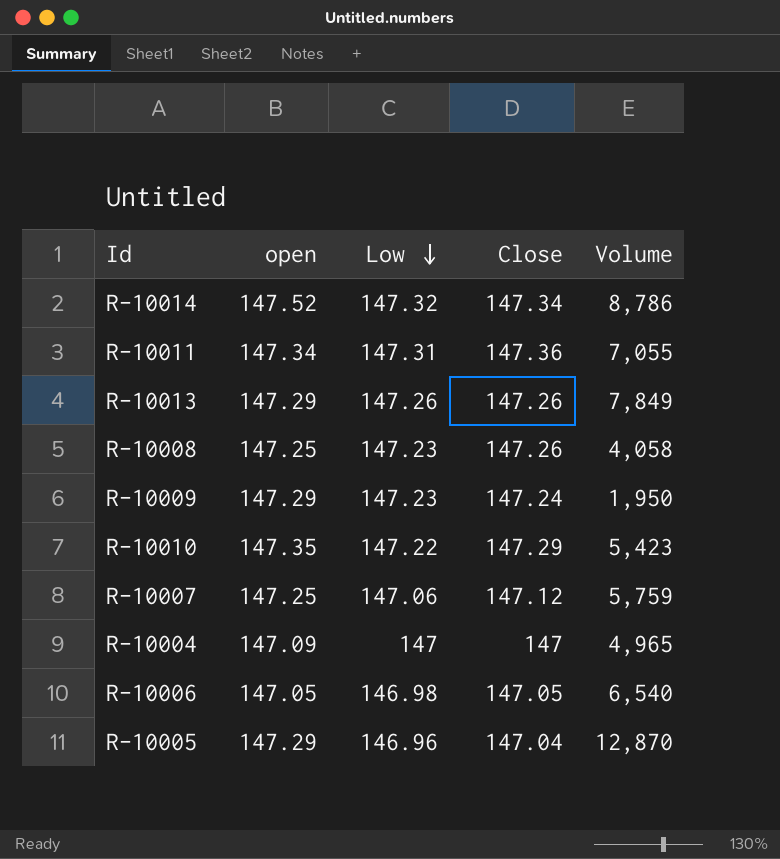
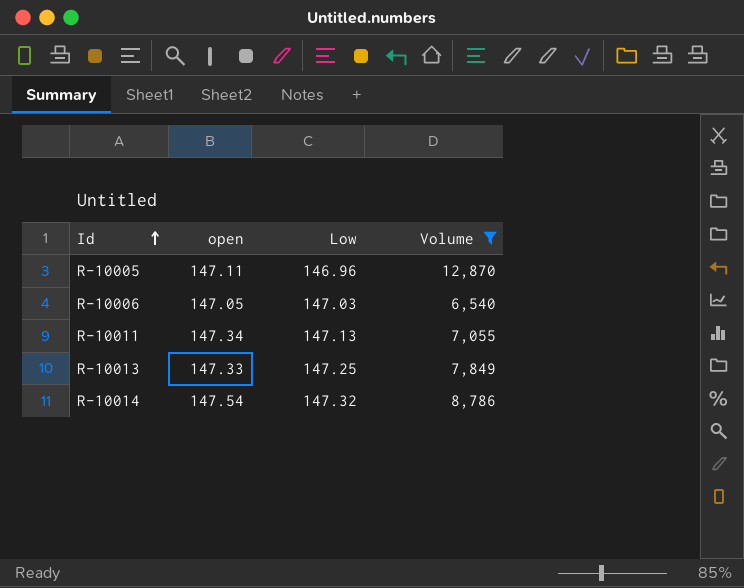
filter: none -> Volume >= 6,540
row order: Low descending -> Id ascending
column Close | position: 4 -> none
R-10005 | open: 147.29 -> 147.11
R-10006 | Low: 146.98 -> 147.03
R-10011 | Low: 147.31 -> 147.13
R-10013 | open: 147.29 -> 147.33
R-10013 | Low: 147.26 -> 147.25
R-10014 | open: 147.52 -> 147.54

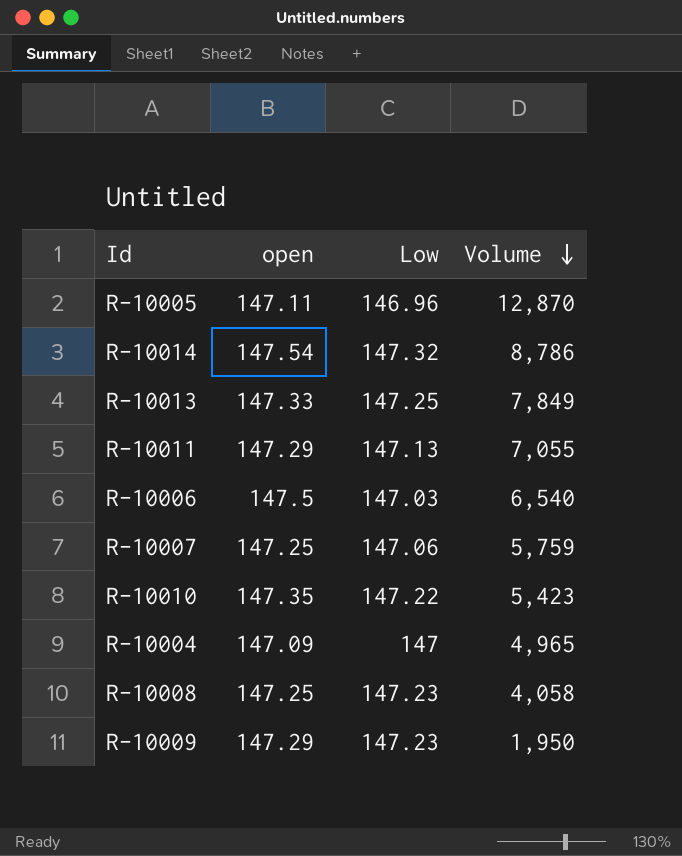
filter: Volume >= 6,540 -> none
row order: Id ascending -> Volume descending
R-10011 | open: 147.34 -> 147.29
R-10006 | open: 147.05 -> 147.5

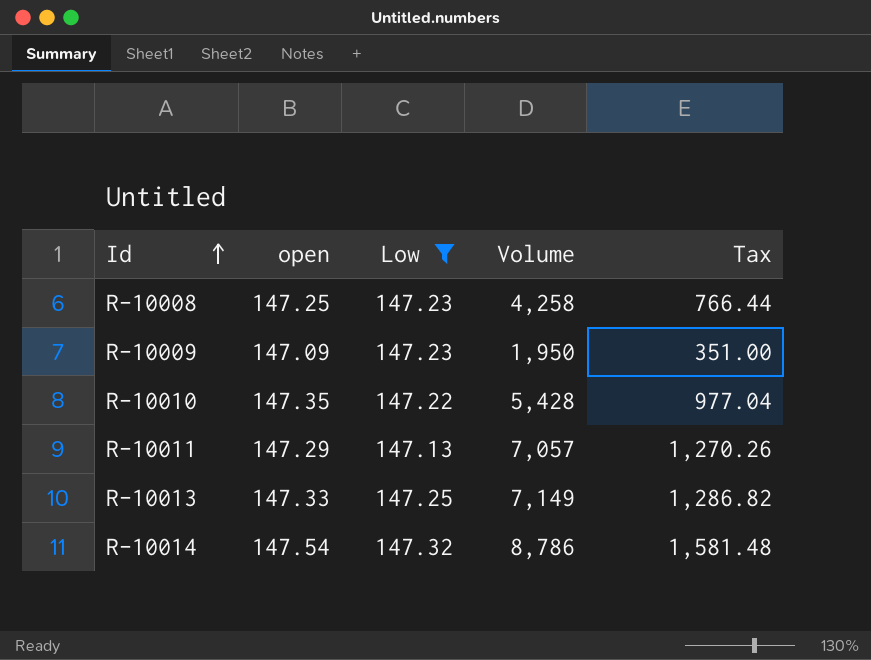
filter: none -> Low >= 147.13
row order: Volume descending -> Id ascending
column Tax | formula: none -> [Volume] * 0.18
R-10008 | Volume: 4,058 -> 4,258
R-10009 | open: 147.29 -> 147.09
R-10010 | Volume: 5,423 -> 5,428
R-10011 | Volume: 7,055 -> 7,057
R-10013 | Volume: 7,849 -> 7,149

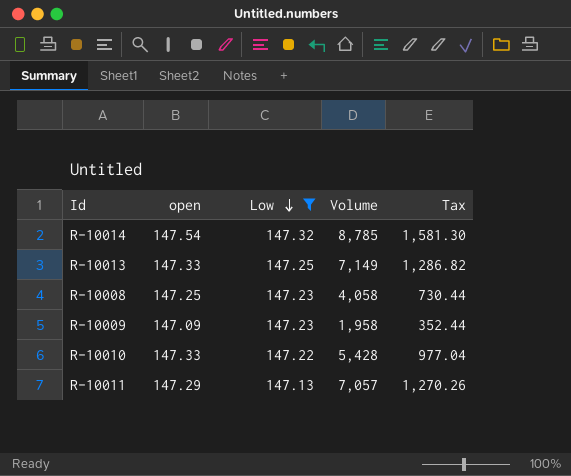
row order: Id ascending -> Low descending
R-10014 | Volume: 8,786 -> 8,785
R-10014 | Tax: 1,581.48 -> 1,581.30
R-10008 | Volume: 4,258 -> 4,058
R-10008 | Tax: 766.44 -> 730.44
R-10009 | Volume: 1,950 -> 1,958
R-10009 | Tax: 351.00 -> 352.44
R-10010 | open: 147.35 -> 147.33

